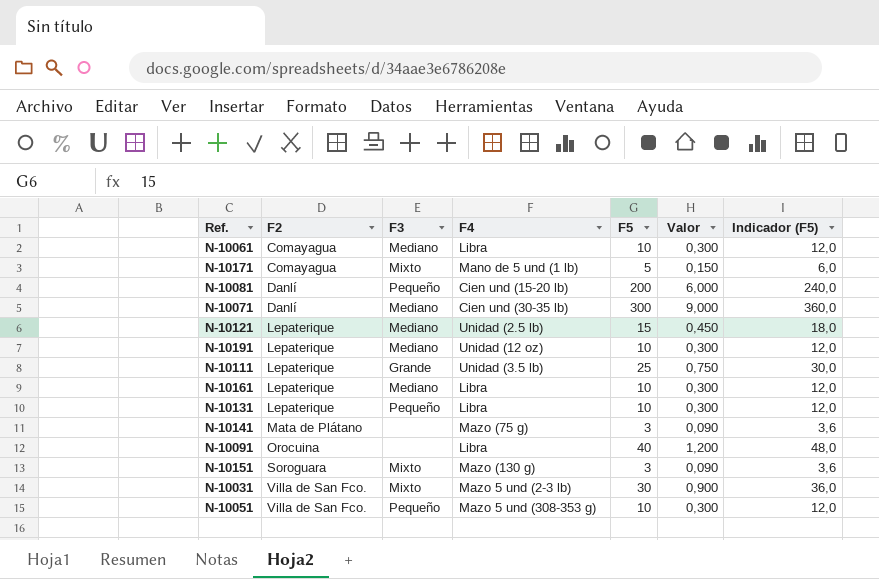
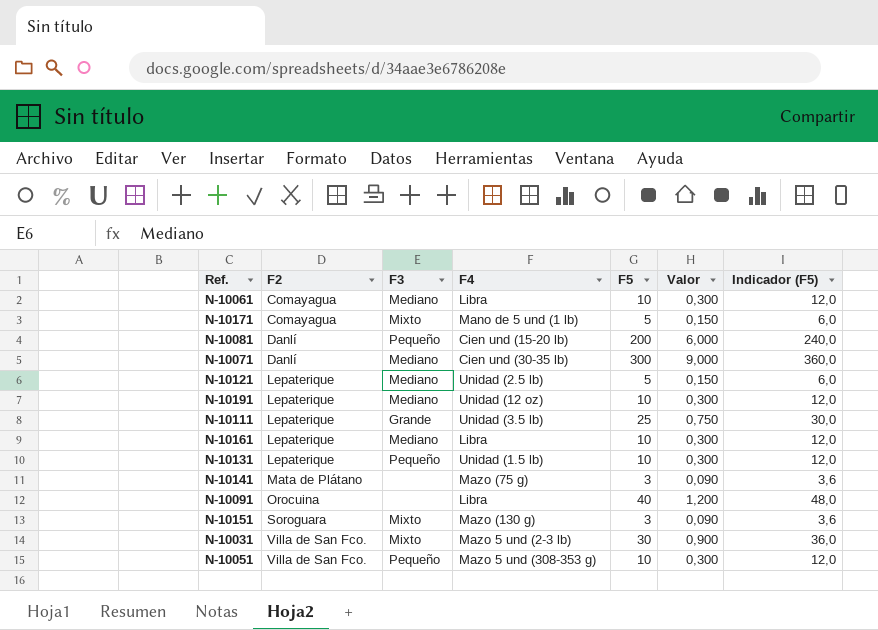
N-10121 | F5: 15 -> 5
N-10121 | Valor: 0,450 -> 0,150
N-10121 | Indicador (F5): 18,0 -> 6,0
N-10131 | F4: Libra -> Unidad (1.5 lb)

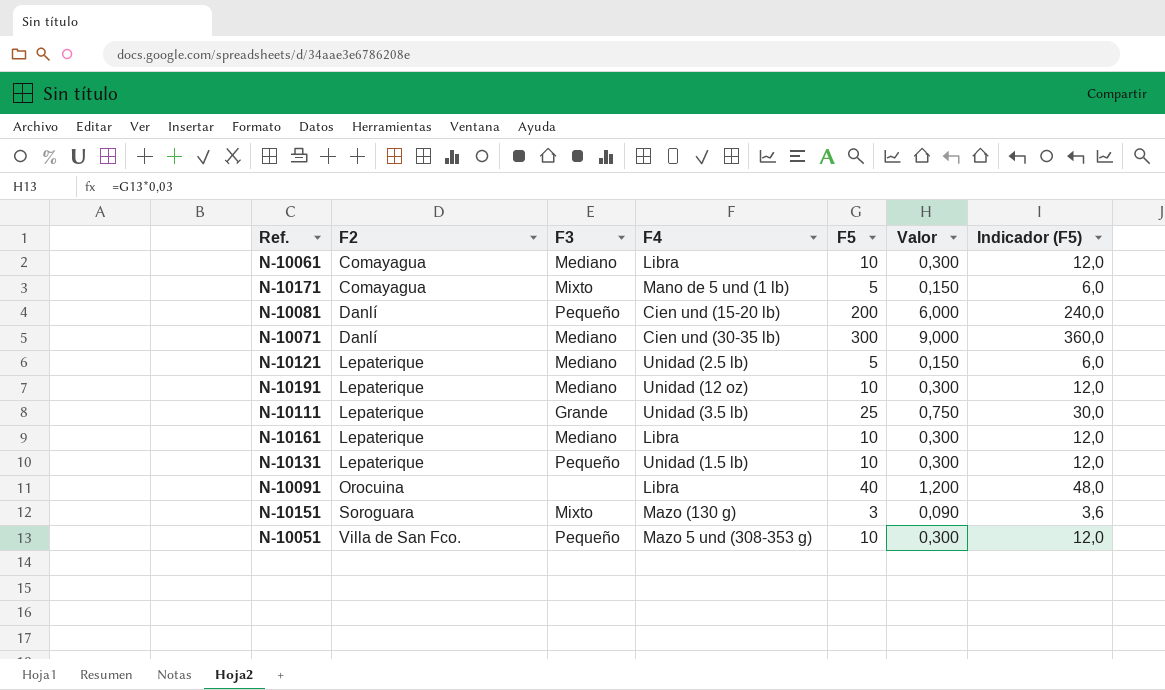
row N-10141: Mata de Plátano | none | Mazo (75 g) | 3 | 0,090 | 3,6 -> none
row N-10031: Villa de San Fco. | Mixto | Mazo 5 und (2-3 lb) | 30 | 0,900 | 36,0 -> none

